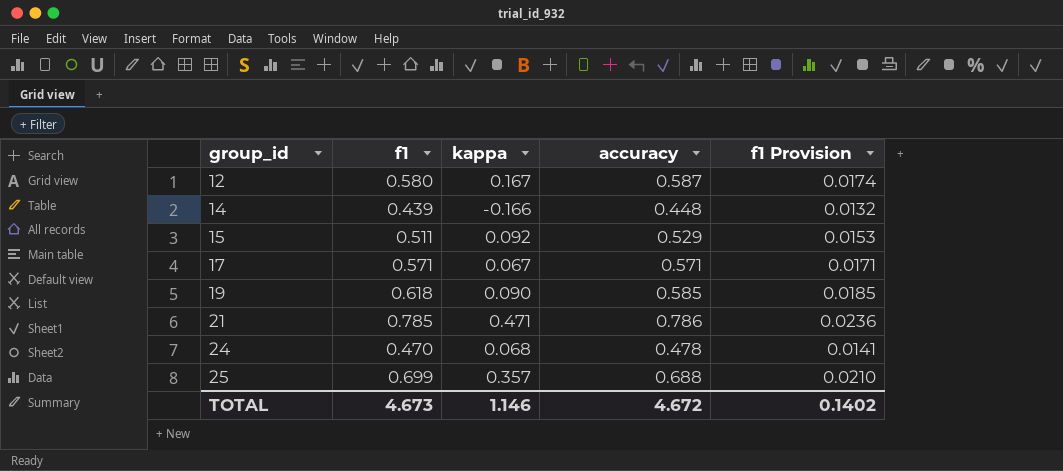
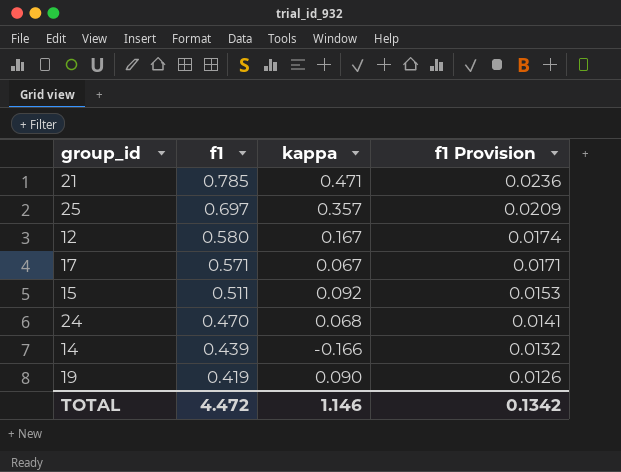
row order: group_id ascending -> f1 descending
column accuracy | position: 4 -> none
25 | f1: 0.699 -> 0.697
25 | f1 Provision: 0.0210 -> 0.0209
19 | f1: 0.618 -> 0.419
19 | f1 Provision: 0.0185 -> 0.0126
TOTAL | f1: 4.673 -> 4.472
TOTAL | f1 Provision: 0.1402 -> 0.1342

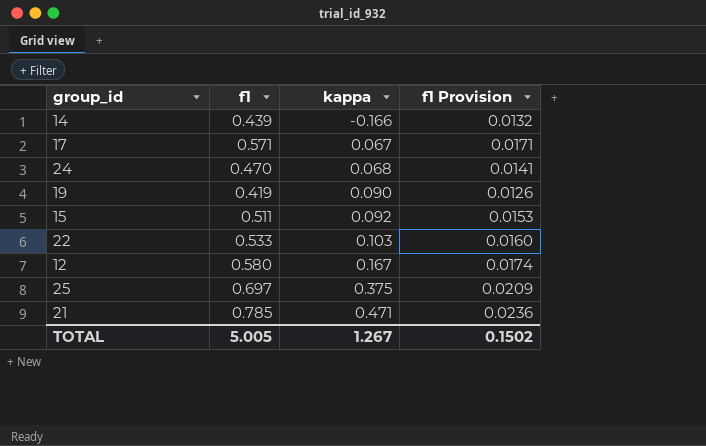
row order: f1 descending -> kappa ascending
row 22: none -> 0.533 | 0.103 | 0.0160
25 | kappa: 0.357 -> 0.375
TOTAL | f1: 4.472 -> 5.005
TOTAL | kappa: 1.146 -> 1.267
TOTAL | f1 Provision: 0.1342 -> 0.1502

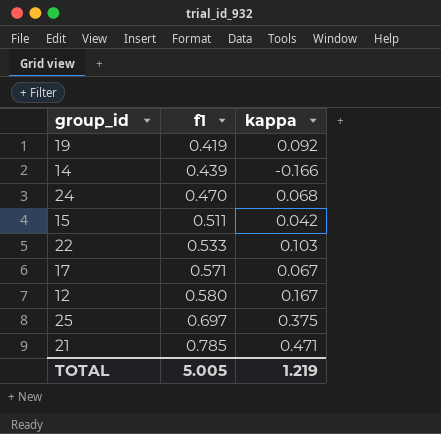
row order: kappa ascending -> f1 ascending
column f1 Provision | formula: [f1] * 0.03 -> none
19 | kappa: 0.090 -> 0.092
15 | kappa: 0.092 -> 0.042
TOTAL | kappa: 1.267 -> 1.219

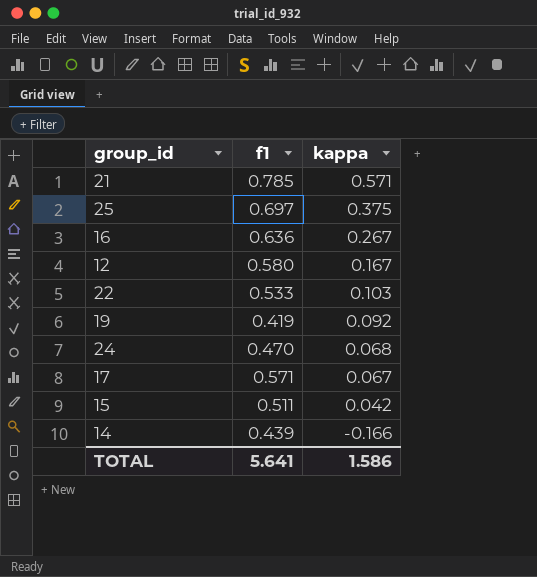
row order: f1 ascending -> kappa descending
21 | kappa: 0.471 -> 0.571
row 16: none -> 0.636 | 0.267
TOTAL | f1: 5.005 -> 5.641
TOTAL | kappa: 1.219 -> 1.586

